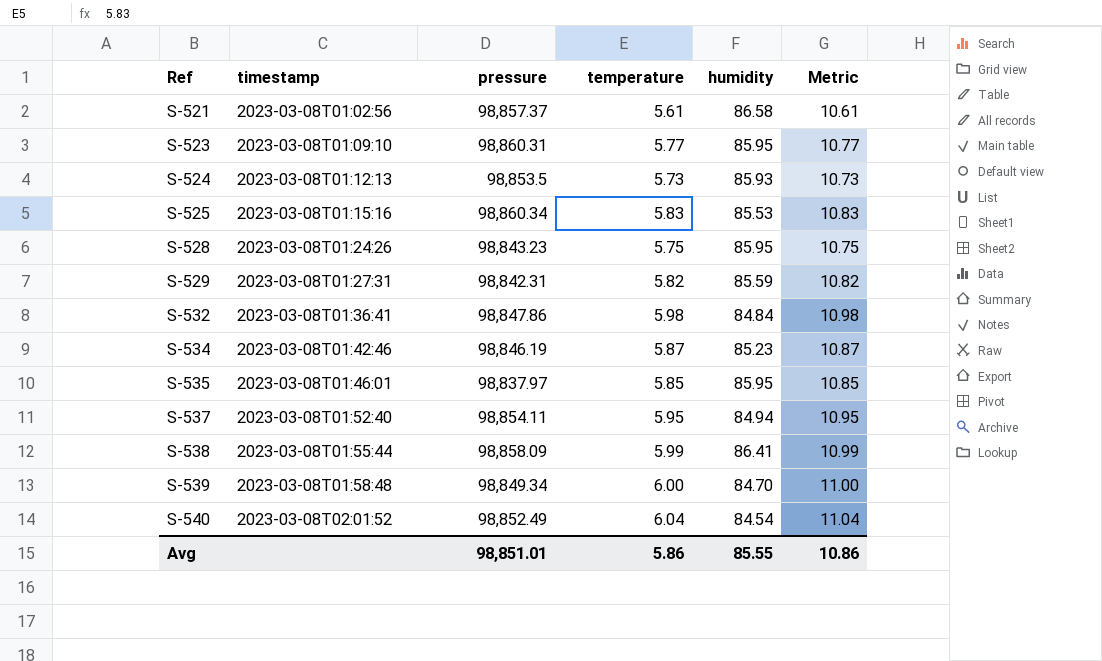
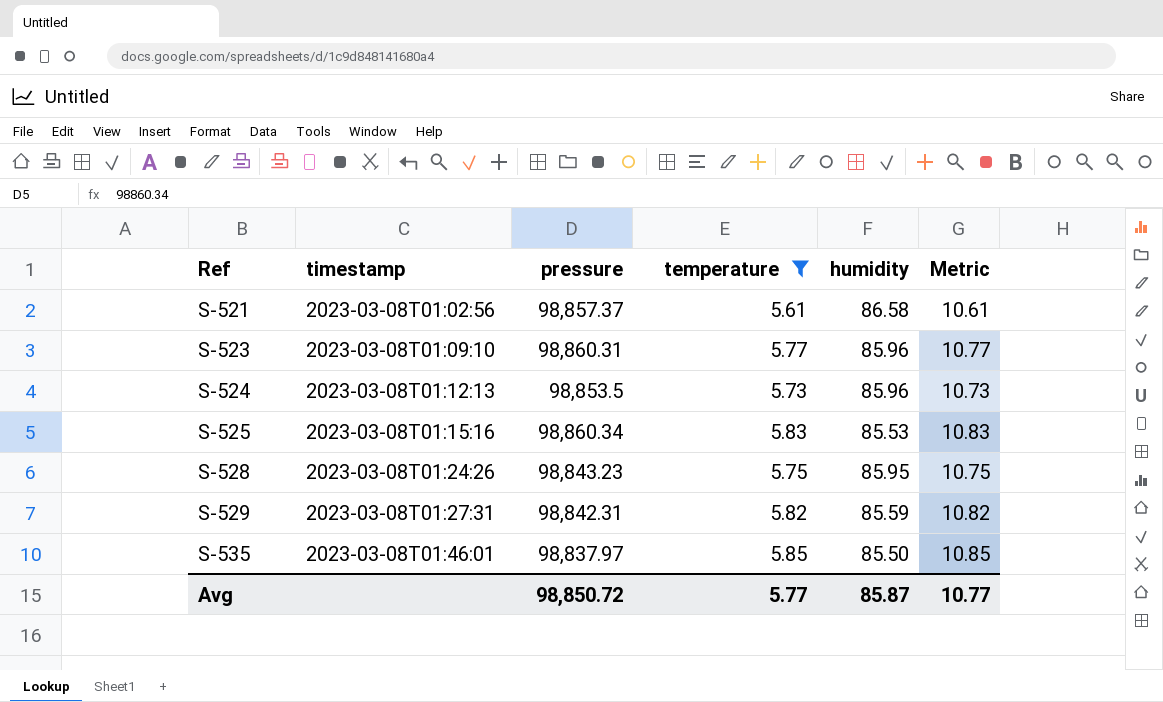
filter: none -> temperature <= 5.85
S-523 | humidity: 85.95 -> 85.96
S-524 | humidity: 85.93 -> 85.96
S-535 | humidity: 85.95 -> 85.50
Avg | pressure: 98,851.01 -> 98,850.72
Avg | temperature: 5.86 -> 5.77
Avg | humidity: 85.55 -> 85.87
Avg | Metric: 10.86 -> 10.77

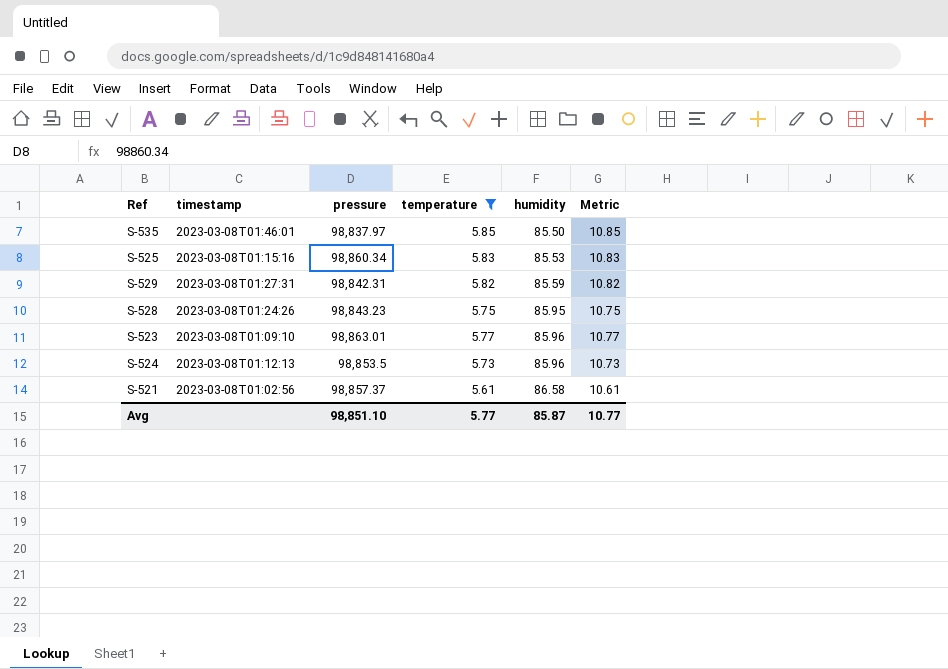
row order: Ref ascending -> humidity ascending
S-523 | pressure: 98,860.31 -> 98,863.01
Avg | pressure: 98,850.72 -> 98,851.10

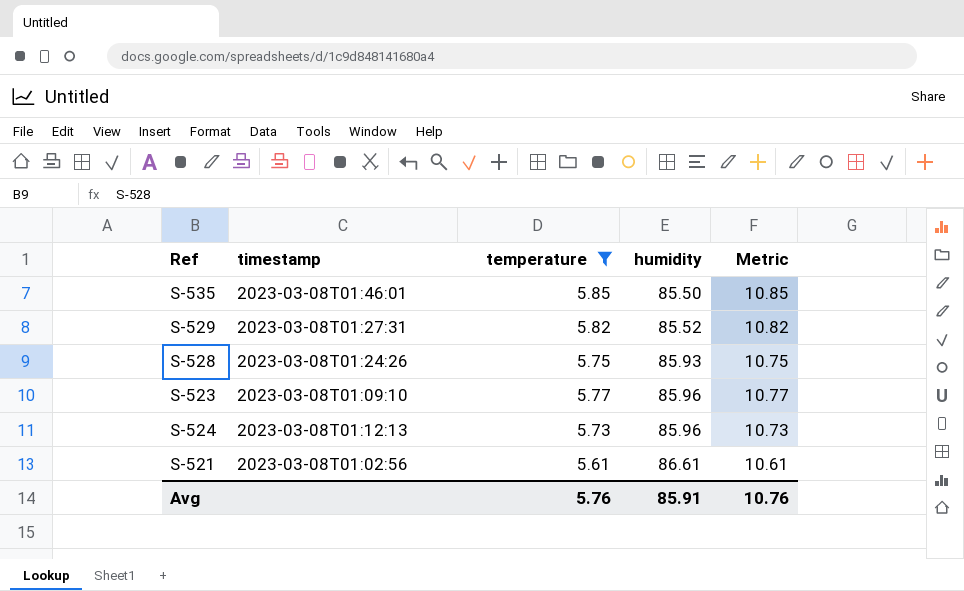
column pressure | position: 3 -> none
row S-525: 2023-03-08T01:15:16 | 98,860.34 | 5.83 | 85.53 | 10.83 -> none
S-529 | humidity: 85.59 -> 85.52
S-528 | humidity: 85.95 -> 85.93
S-521 | humidity: 86.58 -> 86.61
Avg | temperature: 5.77 -> 5.76
Avg | humidity: 85.87 -> 85.91
Avg | Metric: 10.77 -> 10.76

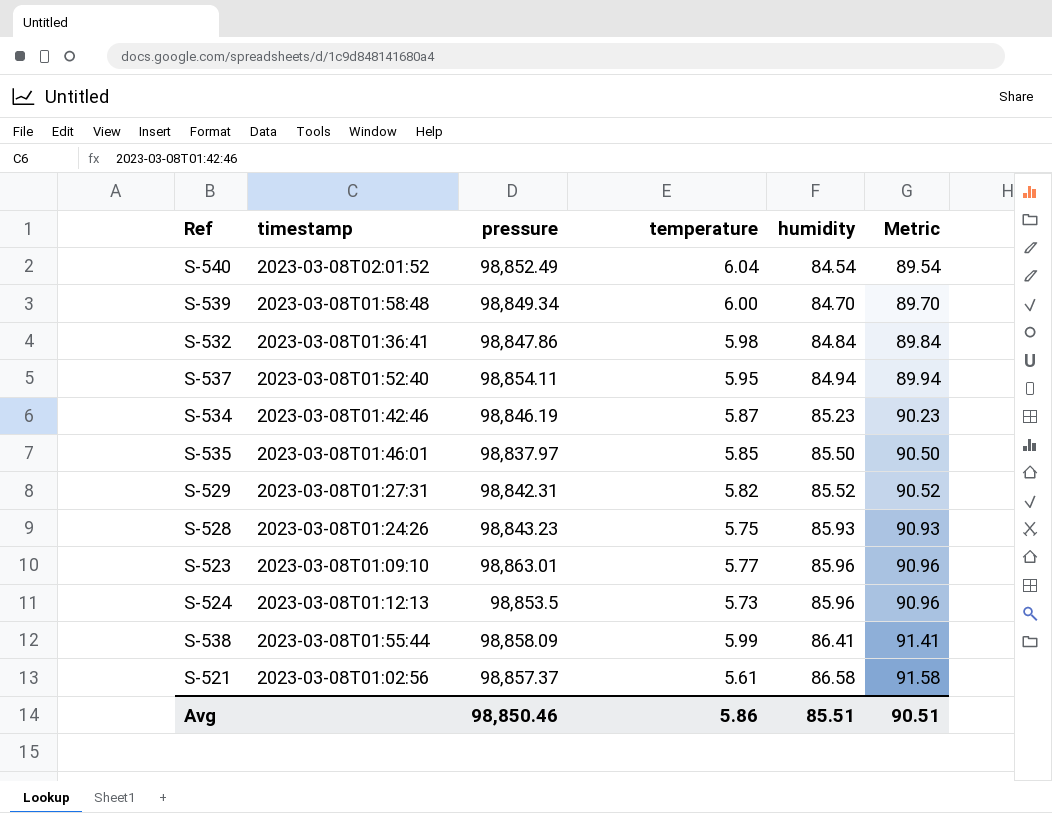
filter: temperature <= 5.85 -> none
column pressure | position: none -> 3
column Metric | formula: [temperature] + 5 -> [humidity] + 5
S-521 | humidity: 86.61 -> 86.58
Avg | temperature: 5.76 -> 5.86
Avg | humidity: 85.91 -> 85.51
Avg | Metric: 10.76 -> 90.51

